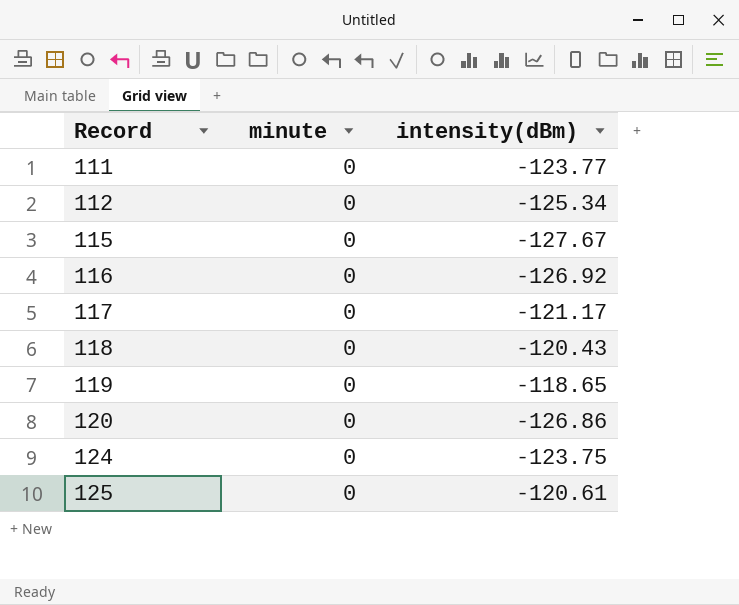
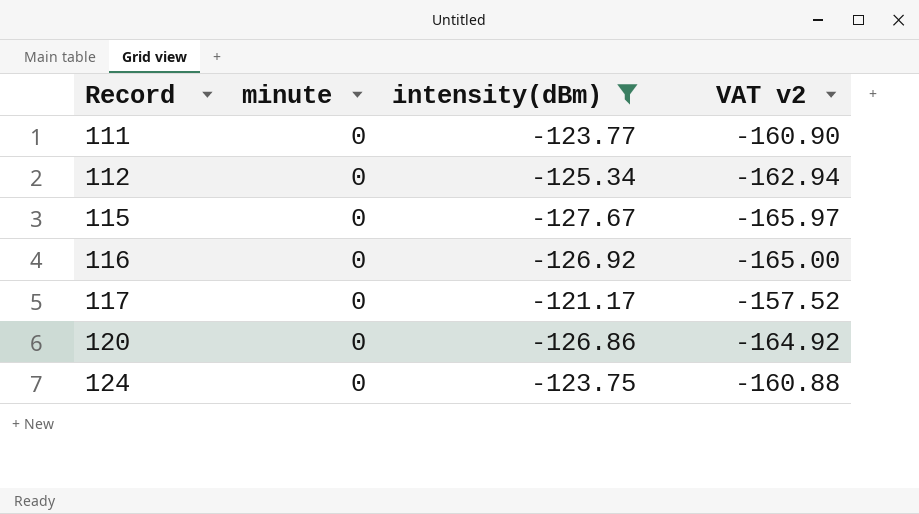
filter: none -> intensity(dBm) <= -121.17
column VAT v2 | formula: none -> [intensity(dBm)] * 1.3

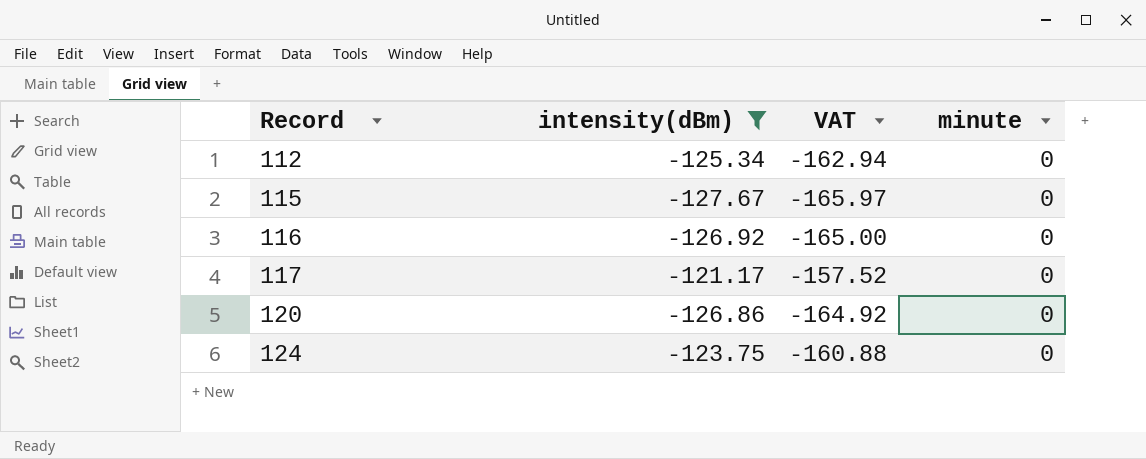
column name: VAT v2 -> VAT
column minute | position: 2 -> 4
row 111: 0 | -123.77 | -160.90 -> none

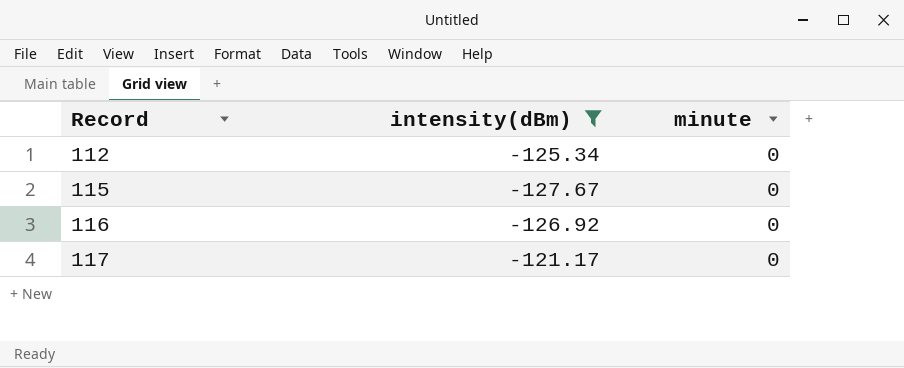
column VAT | formula: [intensity(dBm)] * 1.3 -> none
row 120: -126.86 | -164.92 | 0 -> none
row 124: -123.75 | -160.88 | 0 -> none

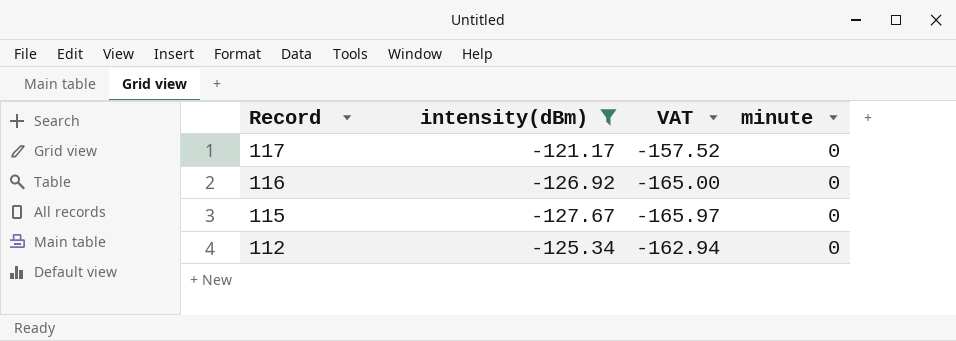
row order: Record ascending -> Record descending
column VAT | formula: none -> [intensity(dBm)] * 1.3

